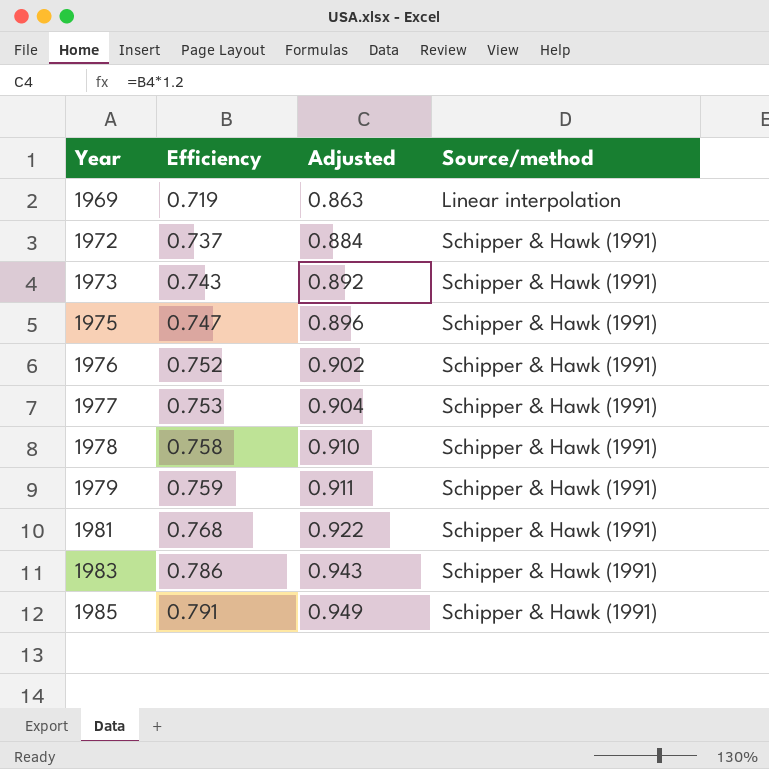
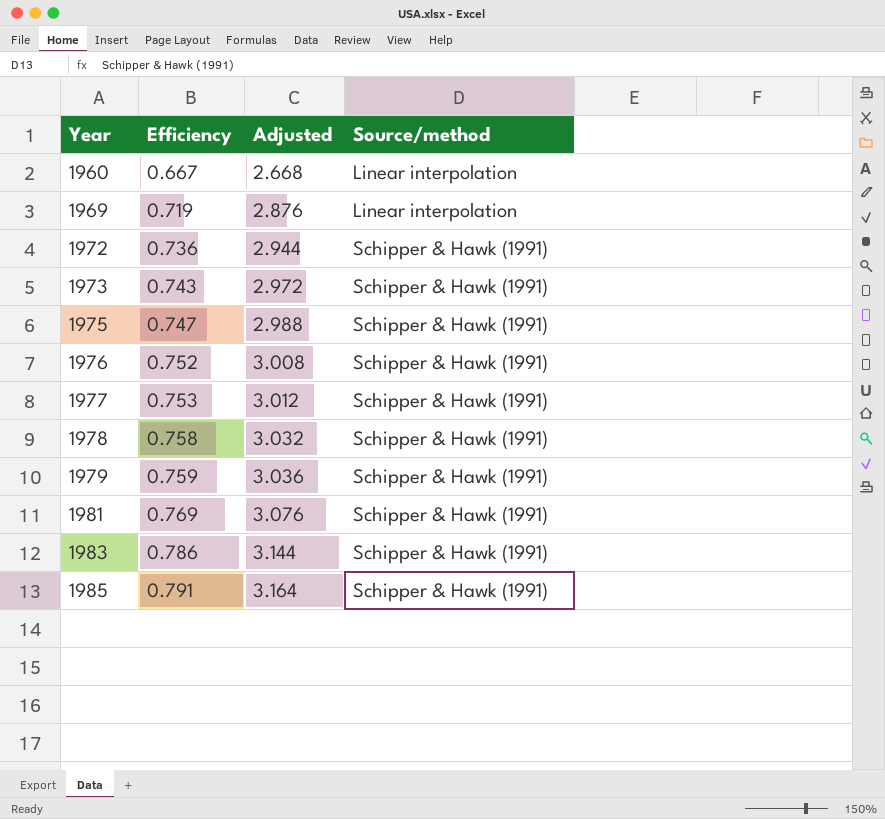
column Adjusted | formula: [Efficiency] * 1.2 -> [Efficiency] * 4
row 1960: none -> 0.667 | 2.668 | Linear interpolation
1972 | Efficiency: 0.737 -> 0.736
1981 | Efficiency: 0.768 -> 0.769

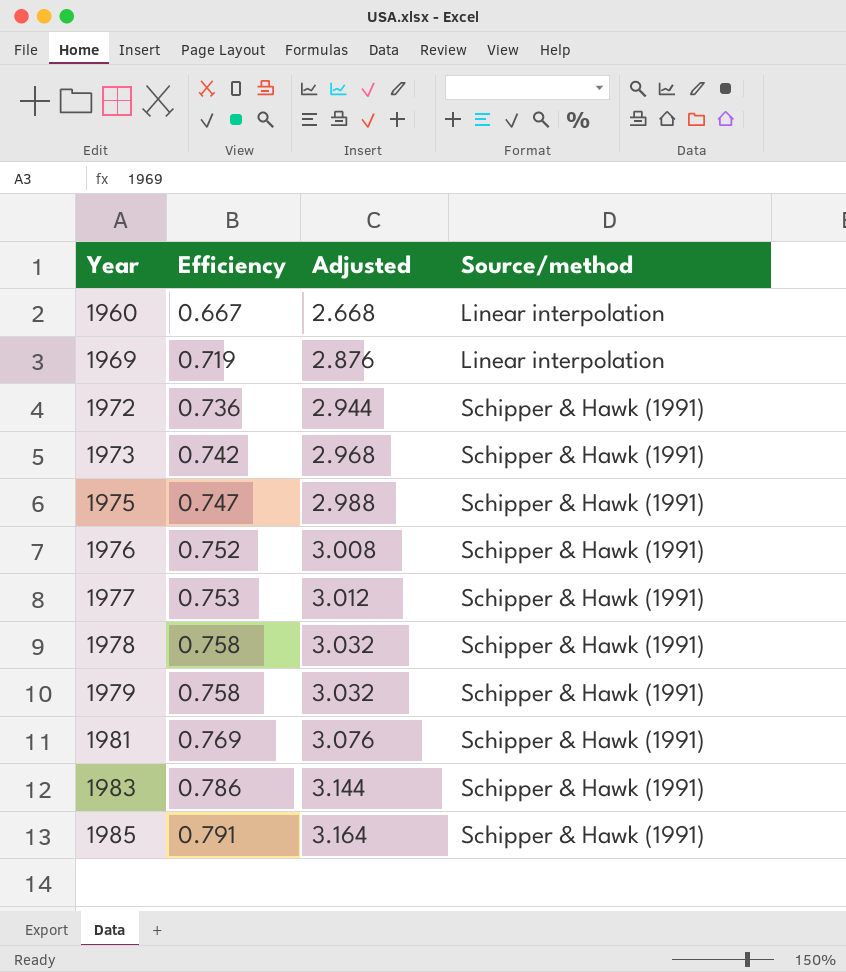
1973 | Efficiency: 0.743 -> 0.742
1973 | Adjusted: 2.972 -> 2.968
1979 | Efficiency: 0.759 -> 0.758
1979 | Adjusted: 3.036 -> 3.032

